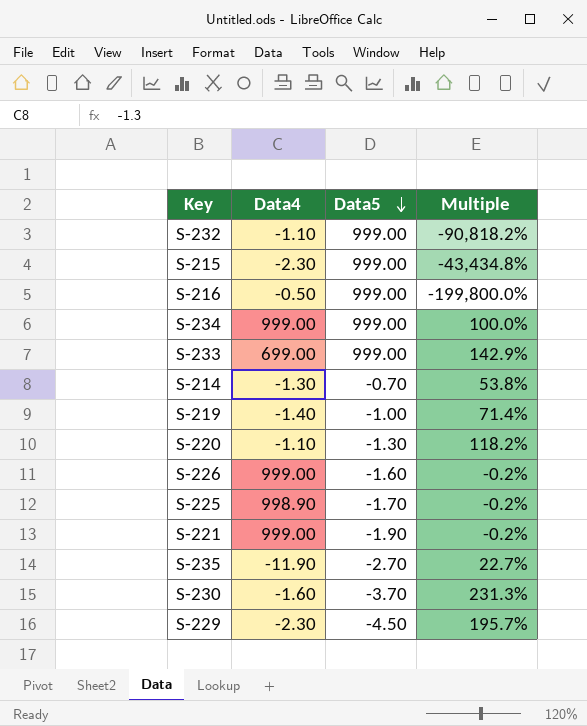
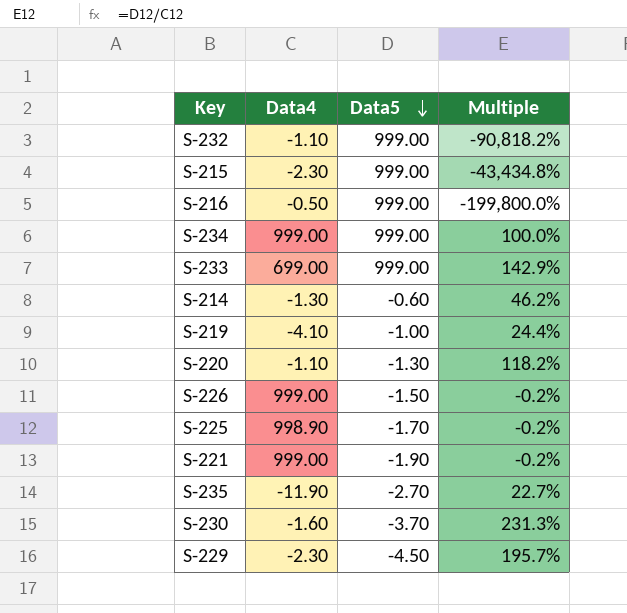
S-214 | Data5: -0.70 -> -0.60
S-214 | Multiple: 53.8% -> 46.2%
S-219 | Data4: -1.40 -> -4.10
S-219 | Multiple: 71.4% -> 24.4%
S-226 | Data5: -1.60 -> -1.50

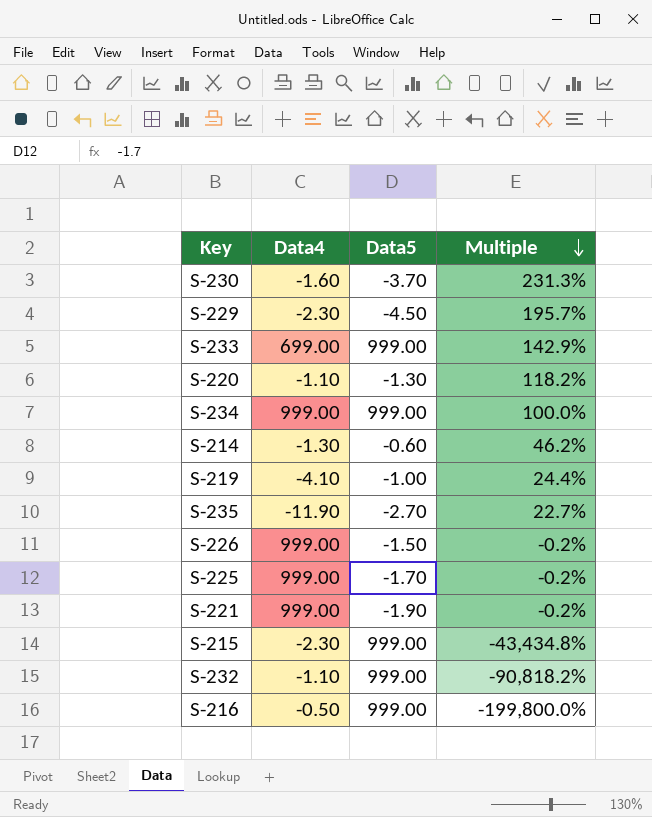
row order: Data5 descending -> Multiple descending
S-225 | Data4: 998.90 -> 999.00

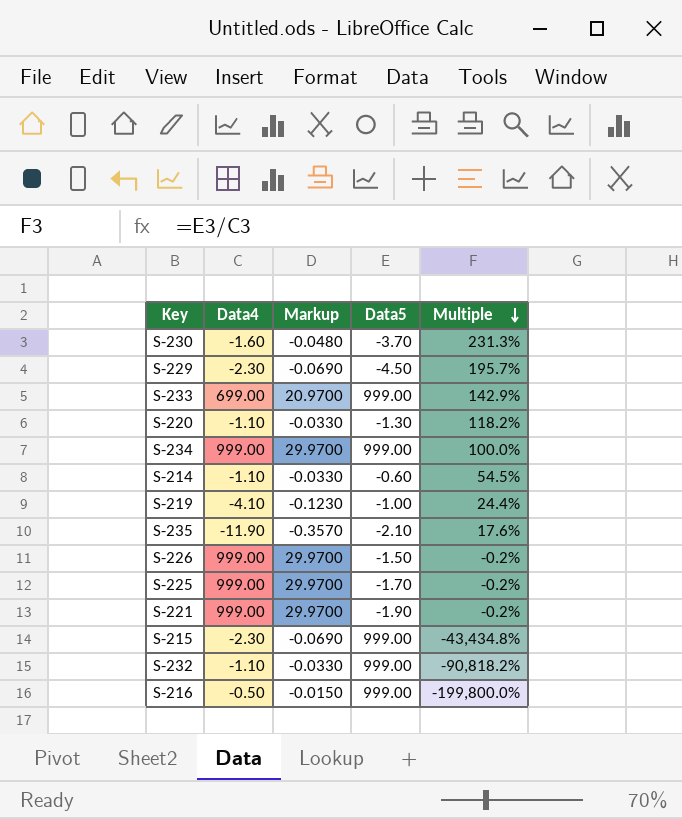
column Markup | formula: none -> [Data4] * 0.03
S-214 | Data4: -1.30 -> -1.10
S-214 | Multiple: 46.2% -> 54.5%
S-235 | Data5: -2.70 -> -2.10
S-235 | Multiple: 22.7% -> 17.6%

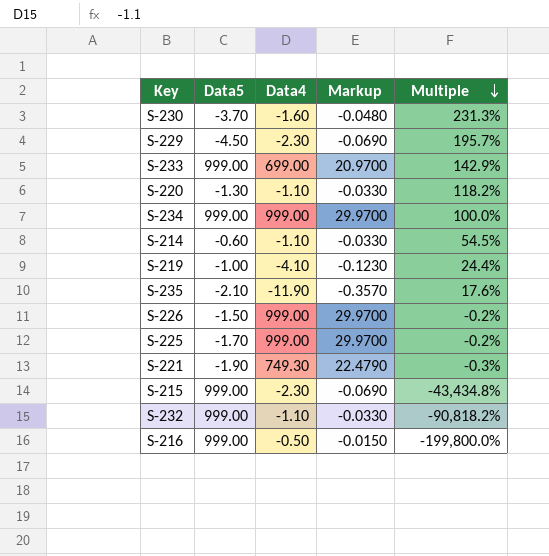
column Data5 | position: 4 -> 2
S-221 | Data4: 999.00 -> 749.30
S-221 | Markup: 29.9700 -> 22.4790
S-221 | Multiple: -0.2% -> -0.3%

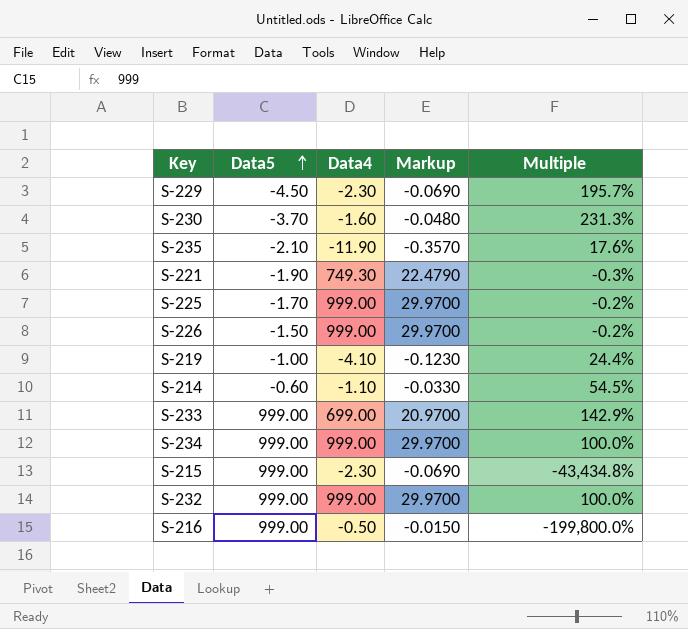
row order: Multiple descending -> Data5 ascending
row S-220: -1.30 | -1.10 | -0.0330 | 118.2% -> none
S-232 | Data4: -1.10 -> 999.00
S-232 | Markup: -0.0330 -> 29.9700
S-232 | Multiple: -90,818.2% -> 100.0%

